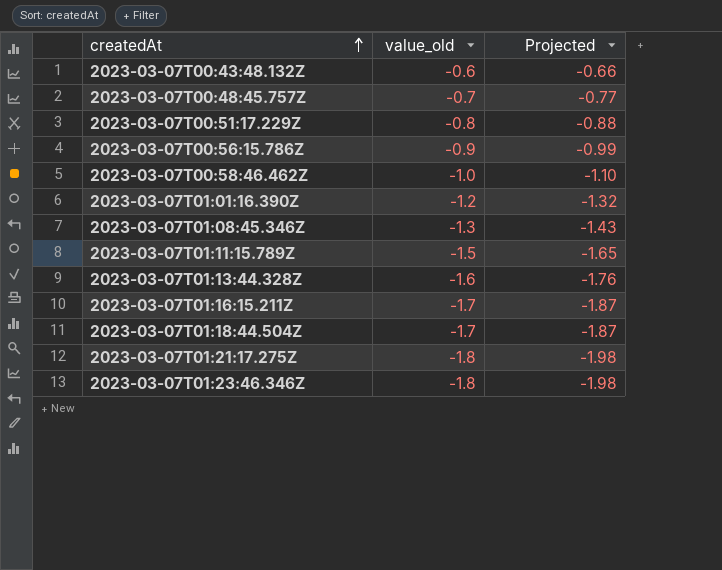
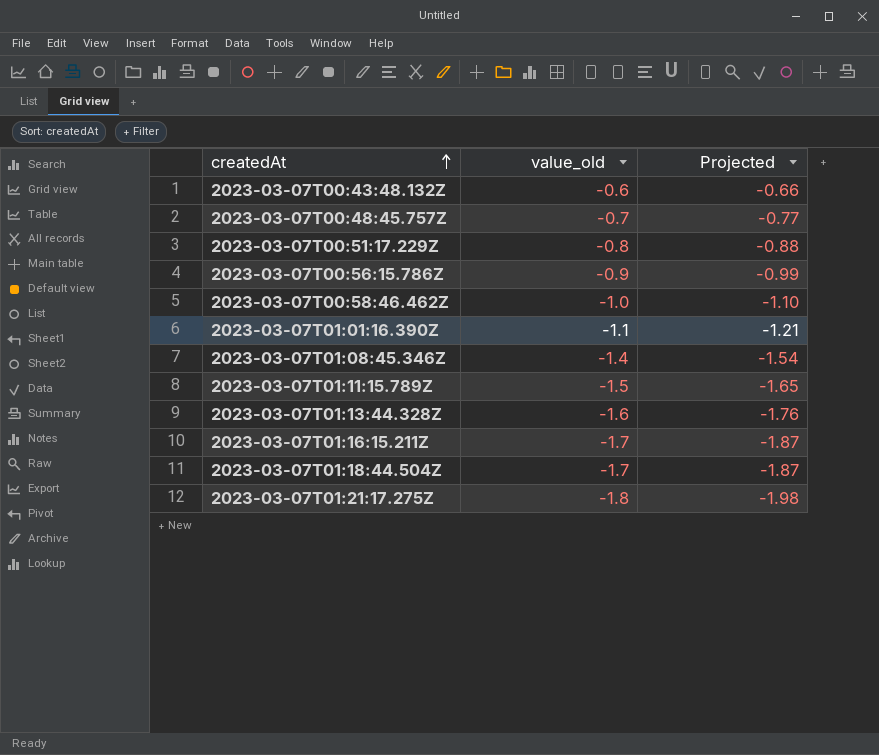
row 2023-03-07T01:23:46.346Z: -1.8 | -1.98 -> none
2023-03-07T01:01:16.390Z | value_old: -1.2 -> -1.1
2023-03-07T01:01:16.390Z | Projected: -1.32 -> -1.21
2023-03-07T01:08:45.346Z | value_old: -1.3 -> -1.4
2023-03-07T01:08:45.346Z | Projected: -1.43 -> -1.54

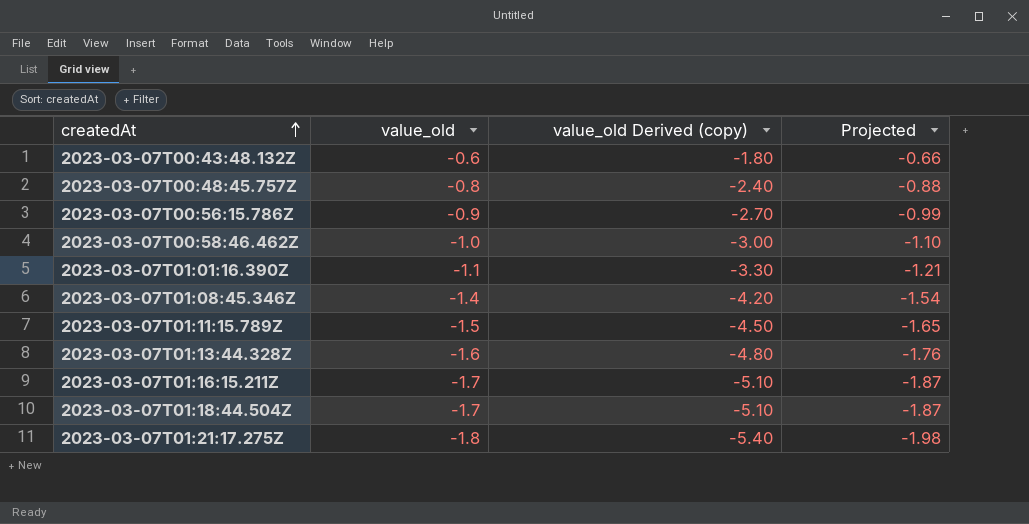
column value_old Derived (copy) | formula: none -> [value_old] * 3
row 2023-03-07T00:51:17.229Z: -0.8 | -0.88 -> none
2023-03-07T00:48:45.757Z | value_old: -0.7 -> -0.8
2023-03-07T00:48:45.757Z | Projected: -0.77 -> -0.88

